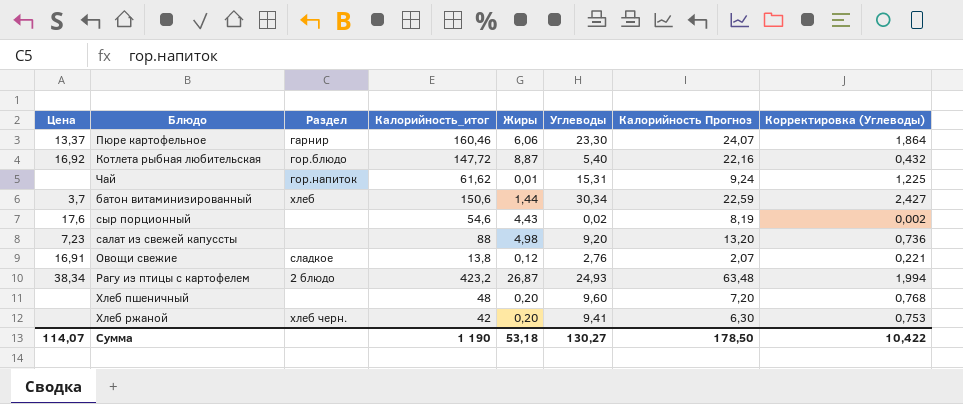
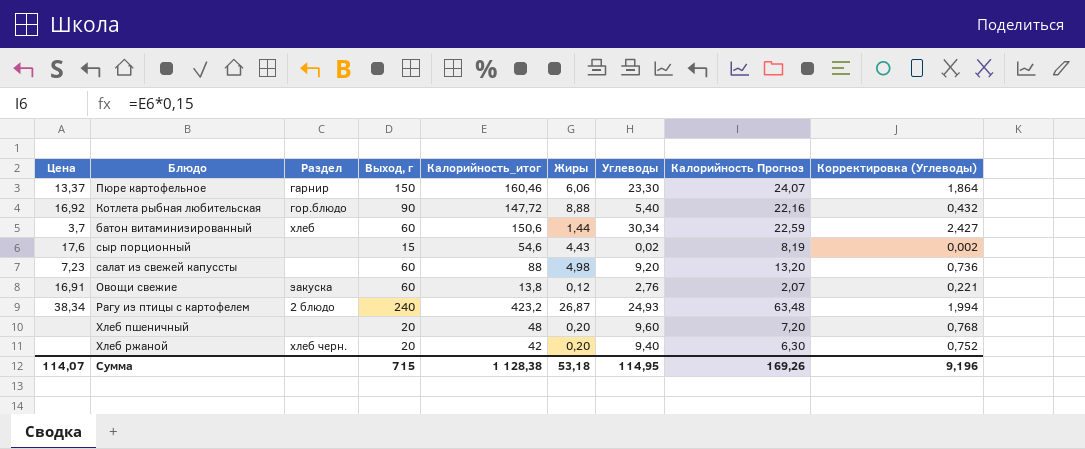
column Выход, г | position: none -> 4
row Чай: none | гор.напиток | 61,62 | 0,01 | 15,31 | 9,24 | 1,225 -> none
Котлета рыбная любительская | Жиры: 8,87 -> 8,88
Овощи свежие | Раздел: сладкое -> закуска
Хлеб ржаной | Углеводы: 9,41 -> 9,40
Хлеб ржаной | Корректировка (Углеводы): 0,753 -> 0,752
Сумма | Калорийность_итог: 1 190 -> 1 128,38
Сумма | Углеводы: 130,27 -> 114,95
Сумма | Калорийность Прогноз: 178,50 -> 169,26
Сумма | Корректировка (Углеводы): 10,422 -> 9,196

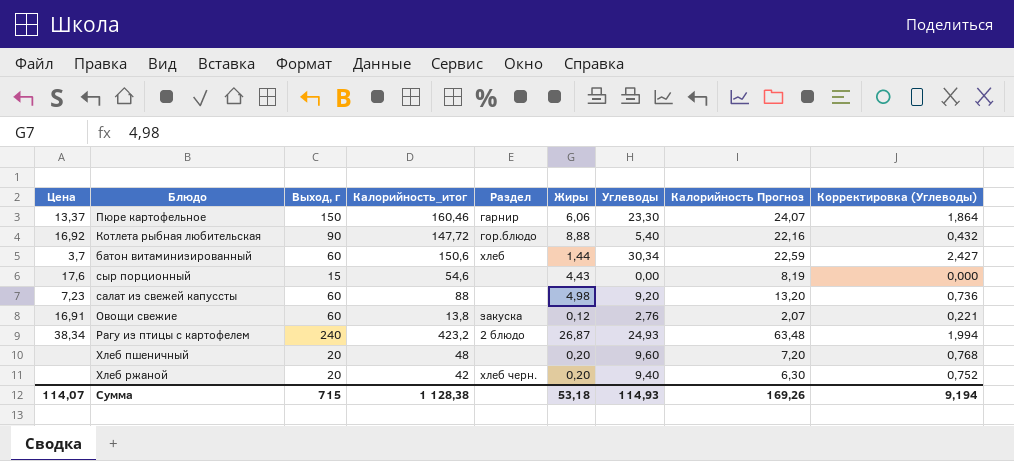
column Раздел | position: 3 -> 5
сыр порционный | Углеводы: 0,02 -> 0,00
сыр порционный | Корректировка (Углеводы): 0,002 -> 0,000
Сумма | Углеводы: 114,95 -> 114,93
Сумма | Корректировка (Углеводы): 9,196 -> 9,194

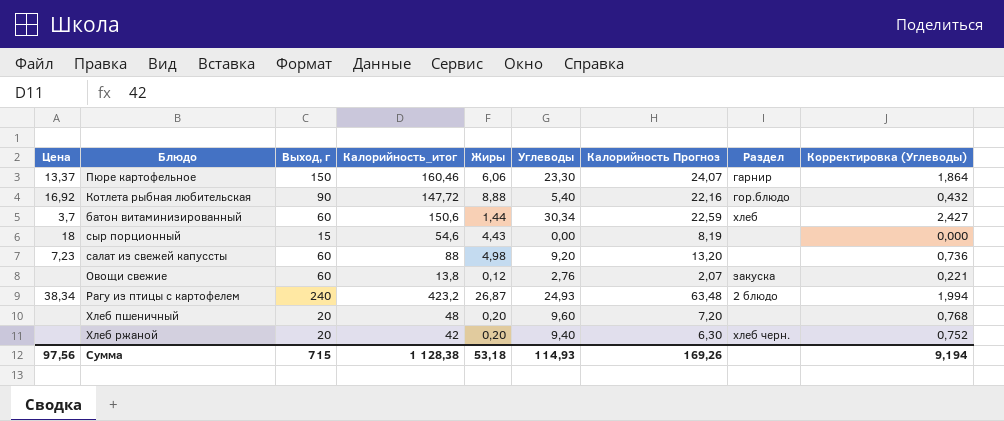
column Раздел | position: 5 -> 8
сыр порционный | Цена: 17,6 -> 18
Овощи свежие | Цена: 16,91 -> none
Сумма | Цена: 114,07 -> 97,56

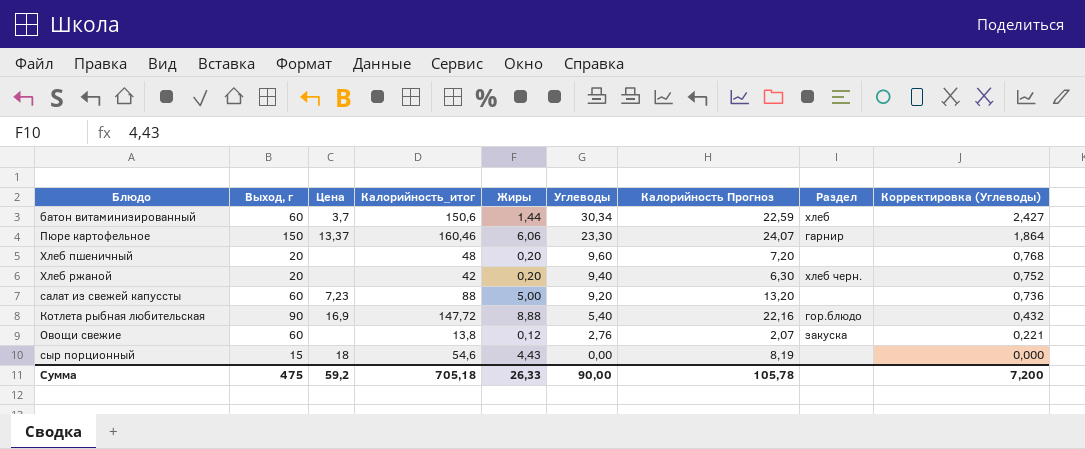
row order: none -> Углеводы descending
column Цена | position: 1 -> 3
row Рагу из птицы с картофелем: 38,34 | 240 | 423,2 | 26,87 | 24,93 | 63,48 | 2 блюдо | 1,994 -> none
салат из свежей капуссты | Жиры: 4,98 -> 5,00
Котлета рыбная любительская | Цена: 16,92 -> 16,9
Сумма | Выход, г: 715 -> 475
Сумма | Цена: 97,56 -> 59,2
Сумма | Калорийность_итог: 1 128,38 -> 705,18
Сумма | Жиры: 53,18 -> 26,33
Сумма | Углеводы: 114,93 -> 90,00
Сумма | Калорийность Прогноз: 169,26 -> 105,78
Сумма | Корректировка (Углеводы): 9,194 -> 7,200

